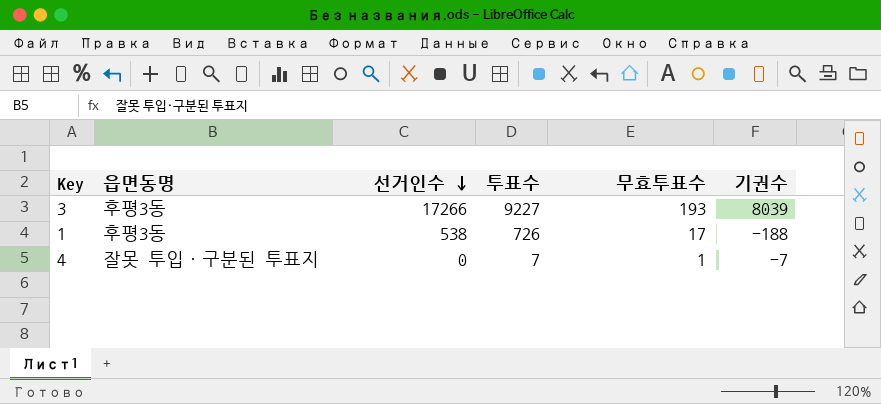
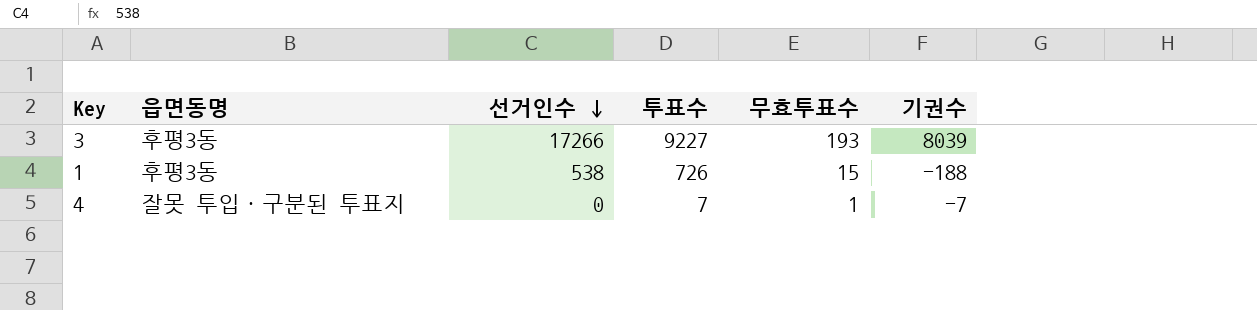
1 | 무효투표수: 17 -> 15

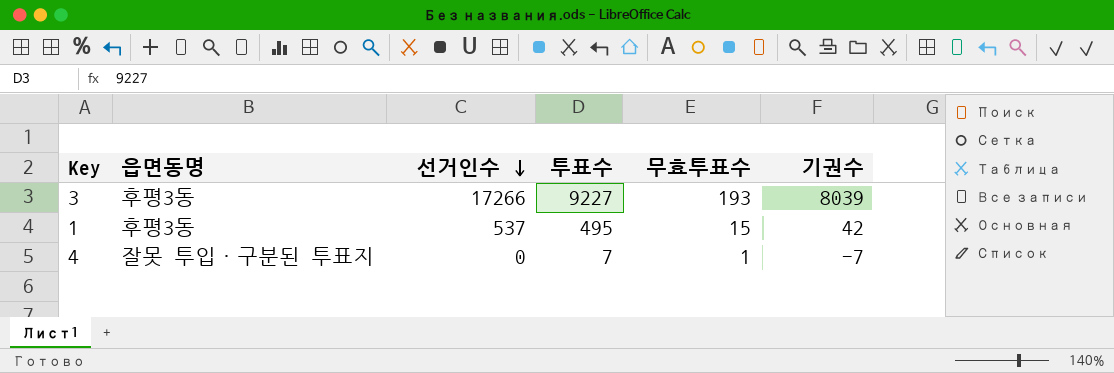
1 | 선거인수: 538 -> 537
1 | 투표수: 726 -> 495
1 | 기권수: -188 -> 42

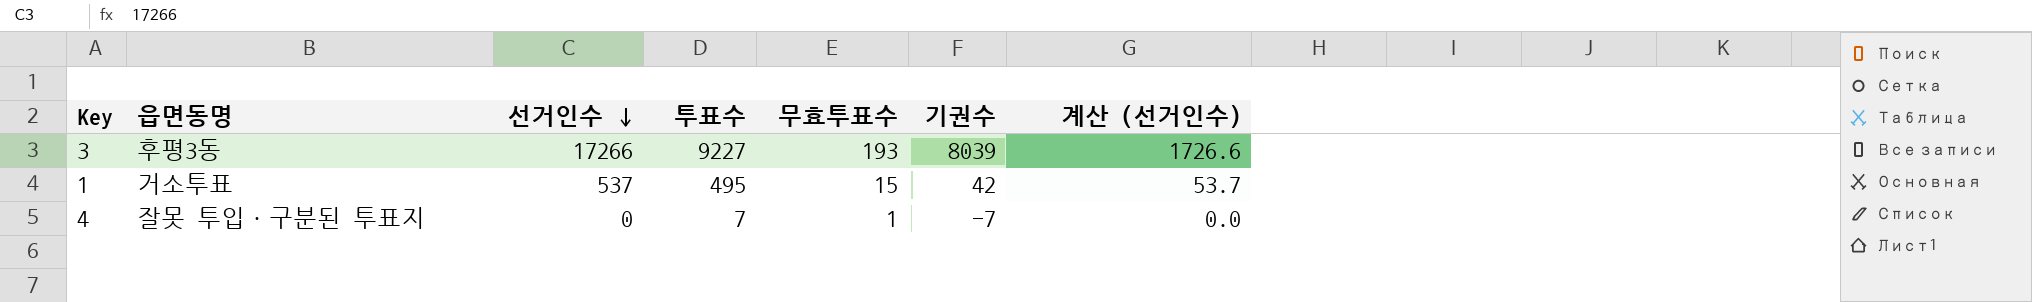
column 계산 (선거인수) | formula: none -> [선거인수] * 0.1
1 | 읍면동명: 후평3동 -> 거소투표

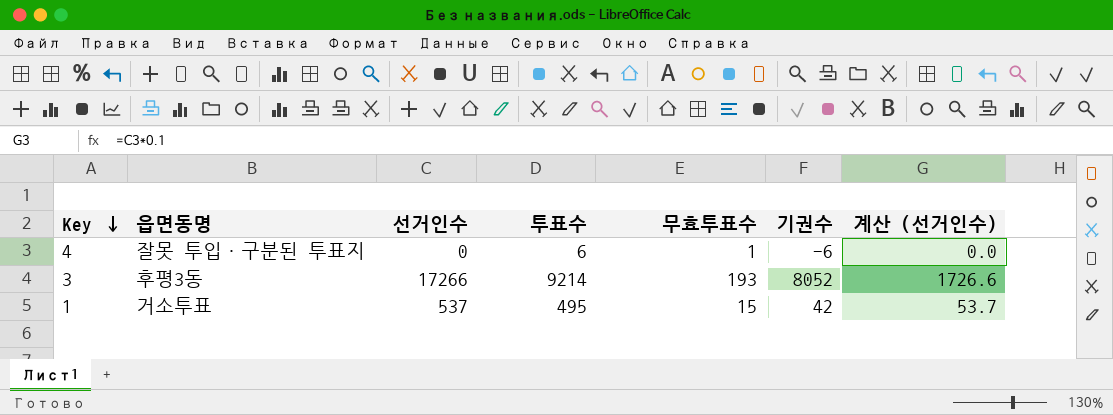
row order: 선거인수 descending -> Key descending
4 | 투표수: 7 -> 6
4 | 기권수: -7 -> -6
3 | 투표수: 9227 -> 9214
3 | 기권수: 8039 -> 8052

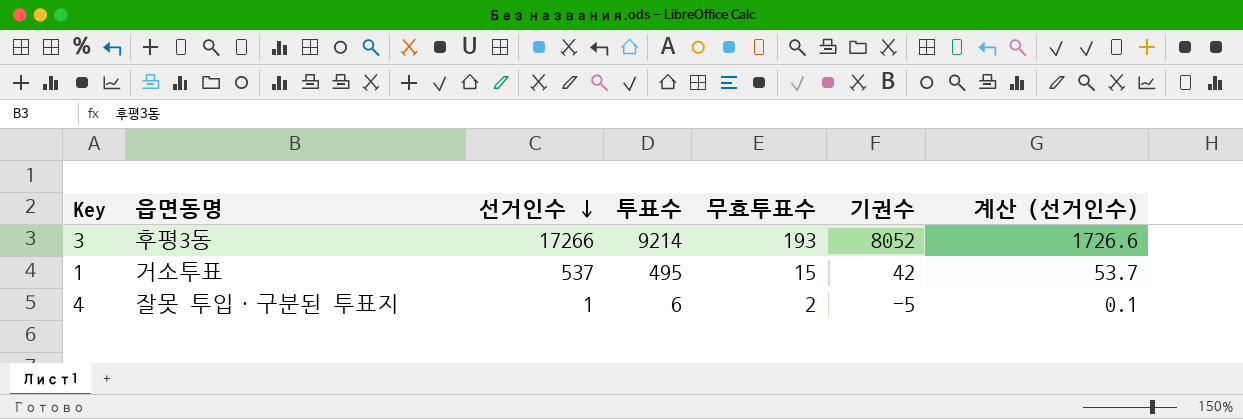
row order: Key descending -> 선거인수 descending
4 | 선거인수: 0 -> 1
4 | 무효투표수: 1 -> 2
4 | 기권수: -6 -> -5
4 | 계산 (선거인수): 0.0 -> 0.1

